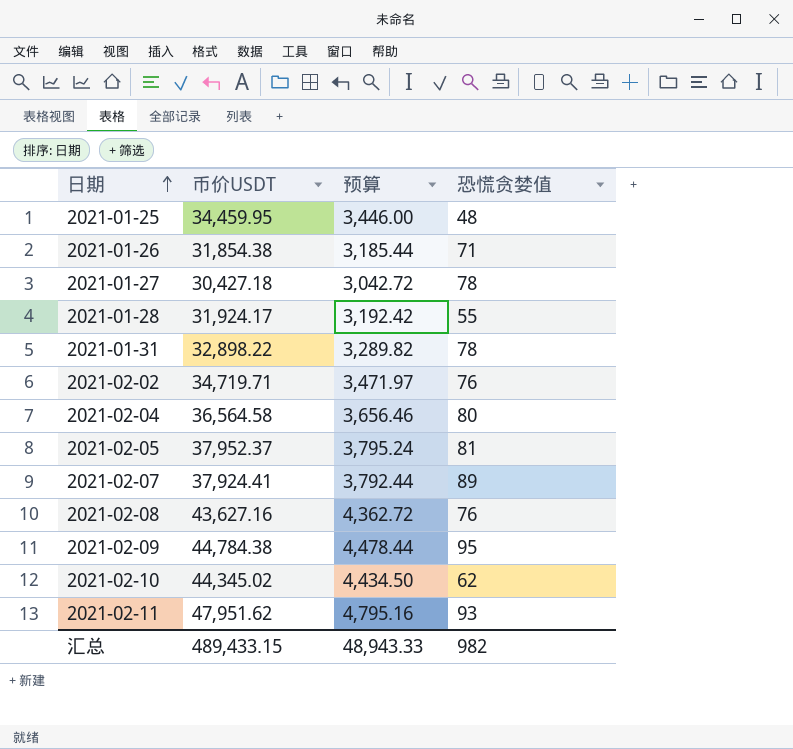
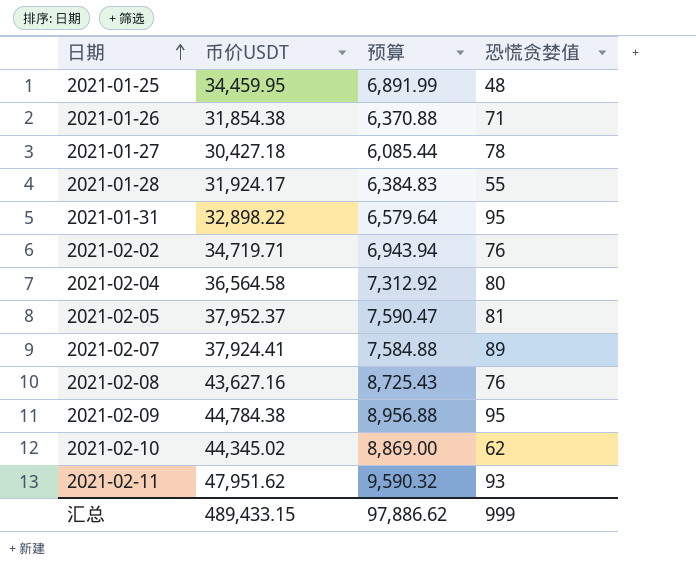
column 预算 | formula: [币价USDT] * 0.1 -> [币价USDT] * 0.2
2021-01-31 | 恐慌贪婪值: 78 -> 95
汇总 | 预算: 48,943.33 -> 97,886.62
汇总 | 恐慌贪婪值: 982 -> 999

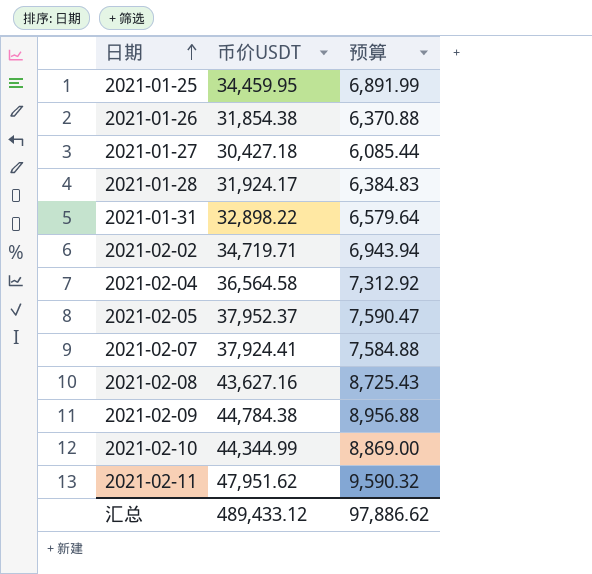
column 恐慌贪婪值 | position: 4 -> none
2021-02-10 | 币价USDT: 44,345.02 -> 44,344.99
汇总 | 币价USDT: 489,433.15 -> 489,433.12

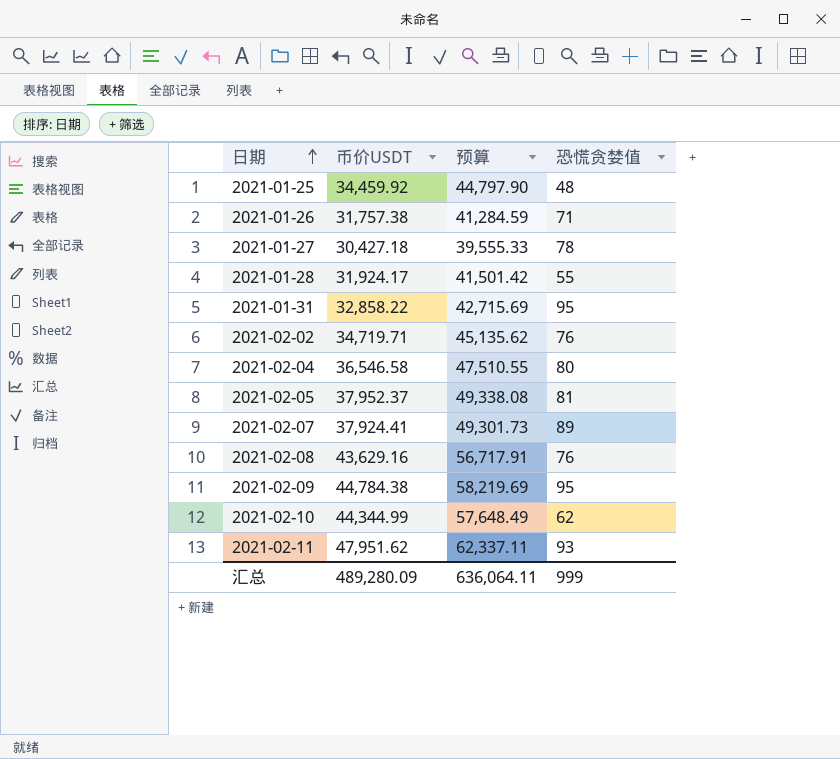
column 预算 | formula: [币价USDT] * 0.2 -> [币价USDT] * 1.3
column 恐慌贪婪值 | position: none -> 4
2021-01-25 | 币价USDT: 34,459.95 -> 34,459.92
2021-01-26 | 币价USDT: 31,854.38 -> 31,757.38
2021-01-31 | 币价USDT: 32,898.22 -> 32,858.22
2021-02-04 | 币价USDT: 36,564.58 -> 36,546.58
2021-02-08 | 币价USDT: 43,627.16 -> 43,629.16
汇总 | 币价USDT: 489,433.12 -> 489,280.09
汇总 | 预算: 97,886.62 -> 636,064.11

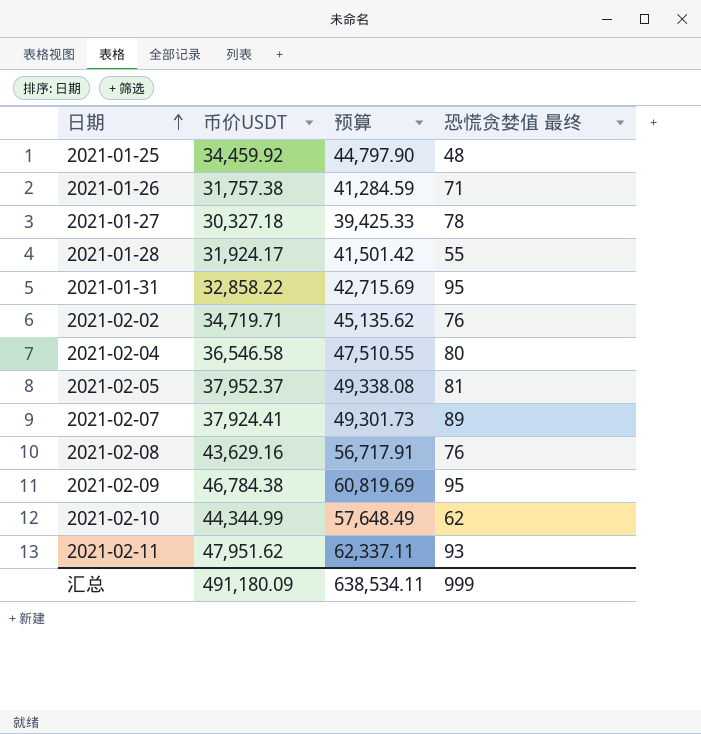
column name: 恐慌贪婪值 -> 恐慌贪婪值 最终
2021-01-27 | 币价USDT: 30,427.18 -> 30,327.18
2021-01-27 | 预算: 39,555.33 -> 39,425.33
2021-02-09 | 币价USDT: 44,784.38 -> 46,784.38
2021-02-09 | 预算: 58,219.69 -> 60,819.69
汇总 | 币价USDT: 489,280.09 -> 491,180.09
汇总 | 预算: 636,064.11 -> 638,534.11

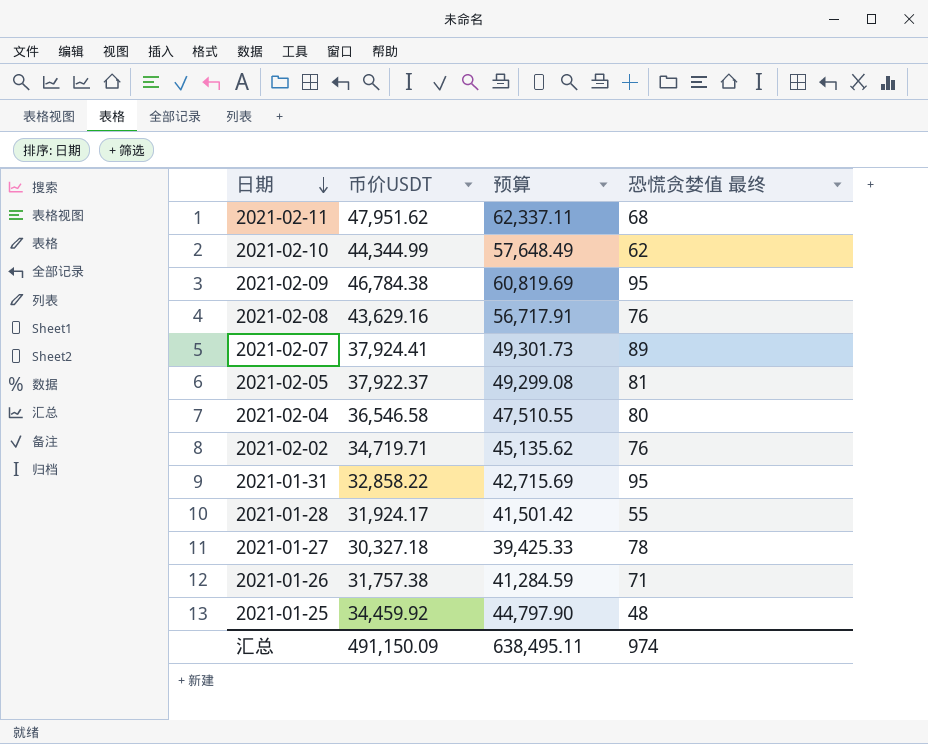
row order: 日期 ascending -> 日期 descending
2021-02-11 | 恐慌贪婪值 最终: 93 -> 68
2021-02-05 | 币价USDT: 37,952.37 -> 37,922.37
2021-02-05 | 预算: 49,338.08 -> 49,299.08
汇总 | 币价USDT: 491,180.09 -> 491,150.09
汇总 | 预算: 638,534.11 -> 638,495.11
汇总 | 恐慌贪婪值 最终: 999 -> 974

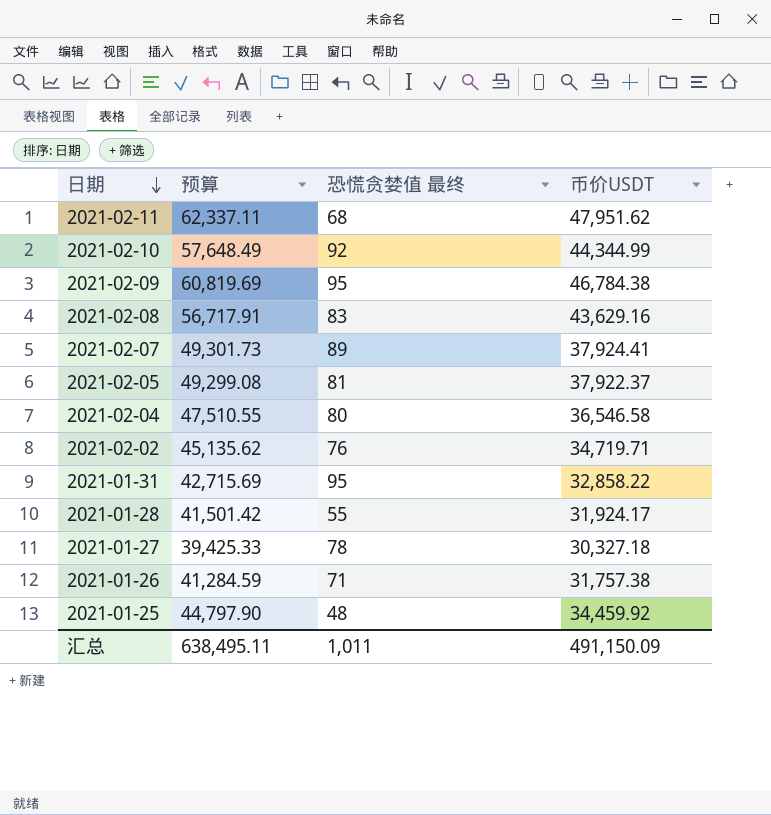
column 币价USDT | position: 2 -> 4
2021-02-10 | 恐慌贪婪值 最终: 62 -> 92
2021-02-08 | 恐慌贪婪值 最终: 76 -> 83
汇总 | 恐慌贪婪值 最终: 974 -> 1,011

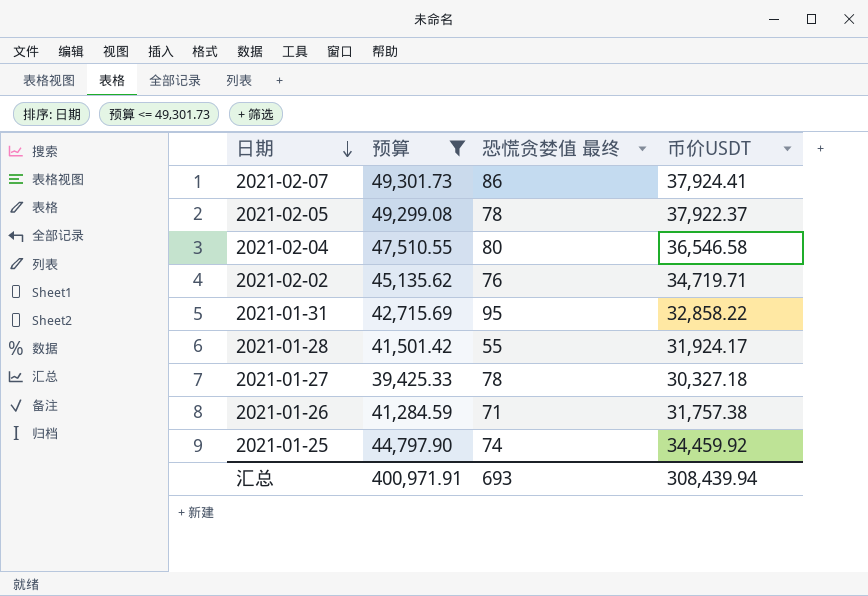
filter: none -> 预算 <= 49,301.73
2021-02-07 | 恐慌贪婪值 最终: 89 -> 86
2021-02-05 | 恐慌贪婪值 最终: 81 -> 78
2021-01-25 | 恐慌贪婪值 最终: 48 -> 74
汇总 | 预算: 638,495.11 -> 400,971.91
汇总 | 恐慌贪婪值 最终: 1,011 -> 693
汇总 | 币价USDT: 491,150.09 -> 308,439.94

